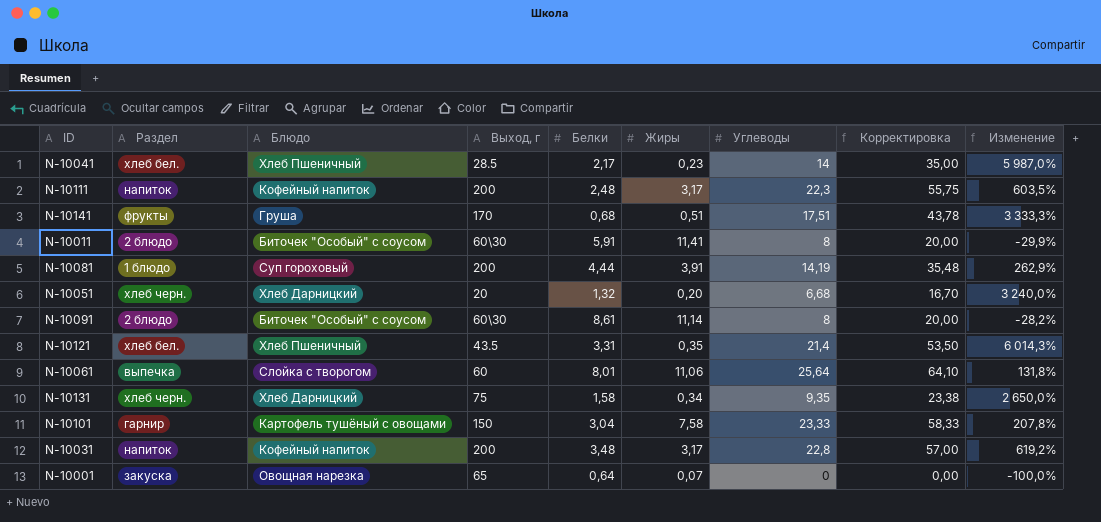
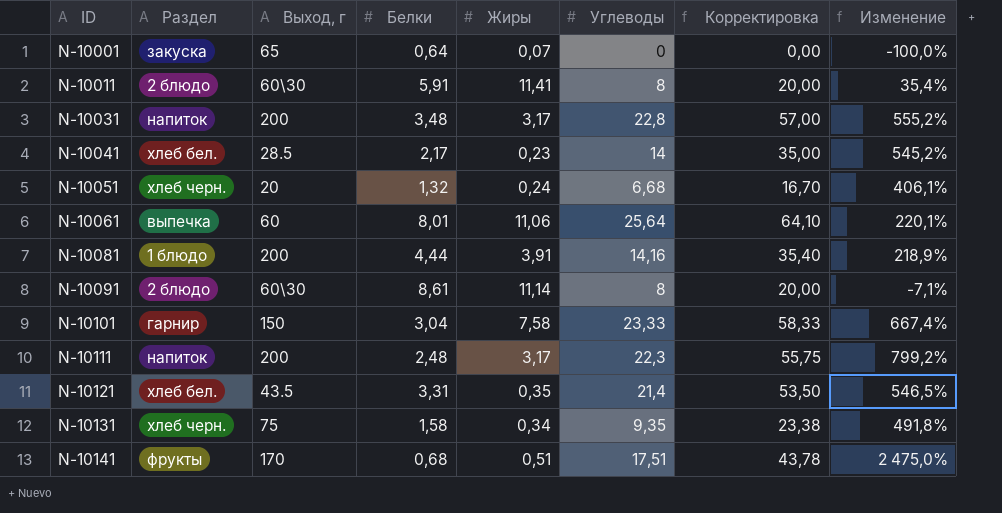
row order: none -> ID ascending
column Блюдо | position: 3 -> none
column Изменение | formula: ([Углеводы] - [Жиры]) / [Жиры] -> ([Углеводы] - [Белки]) / [Белки]
N-10051 | Жиры: 0,20 -> 0,24
N-10081 | Углеводы: 14,19 -> 14,16
N-10081 | Корректировка: 35,48 -> 35,40

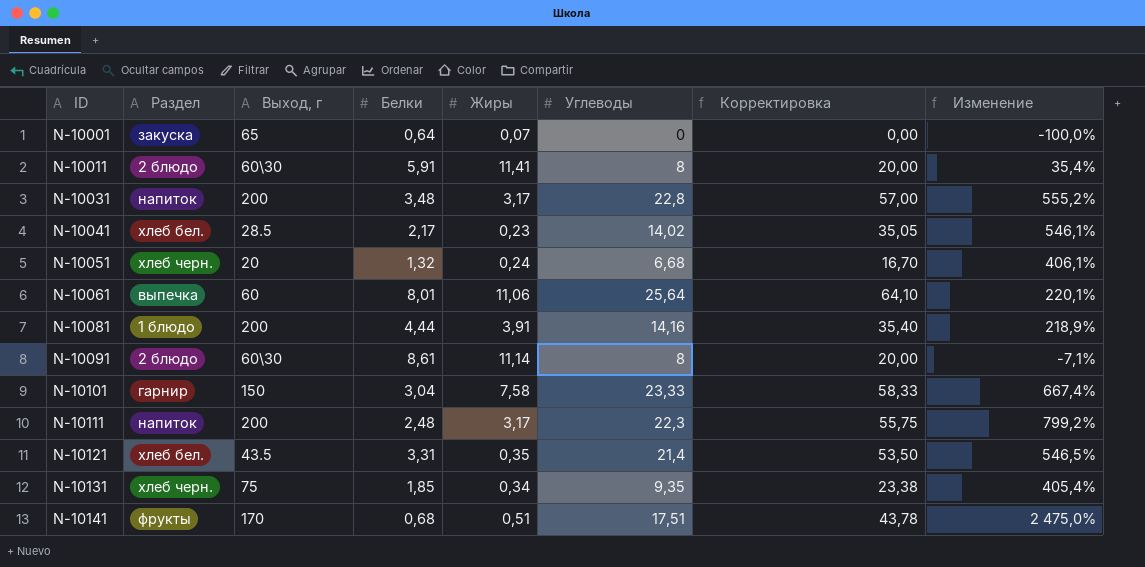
N-10041 | Углеводы: 14 -> 14,02
N-10041 | Корректировка: 35,00 -> 35,05
N-10041 | Изменение: 545,2% -> 546,1%
N-10131 | Белки: 1,58 -> 1,85
N-10131 | Изменение: 491,8% -> 405,4%

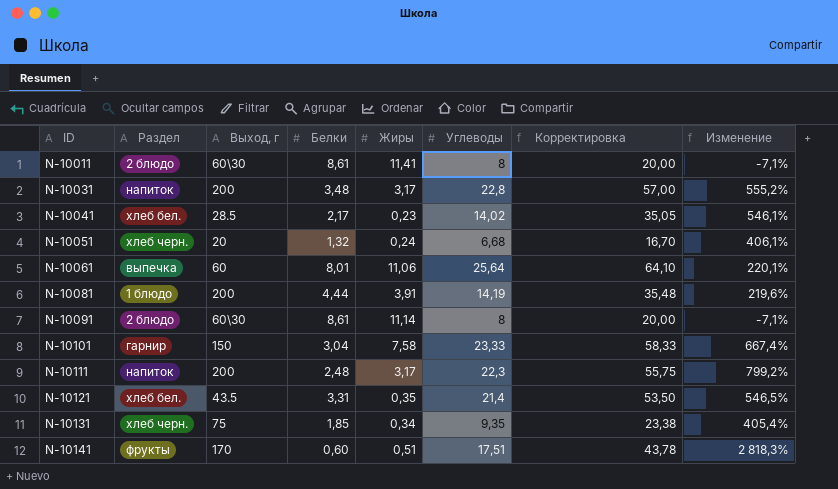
row N-10001: закуска | 65 | 0,64 | 0,07 | 0 | 0,00 | -100,0% -> none
N-10011 | Белки: 5,91 -> 8,61
N-10011 | Изменение: 35,4% -> -7,1%
N-10081 | Углеводы: 14,16 -> 14,19
N-10081 | Корректировка: 35,40 -> 35,48
N-10081 | Изменение: 218,9% -> 219,6%
N-10141 | Белки: 0,68 -> 0,60
N-10141 | Изменение: 2 475,0% -> 2 818,3%

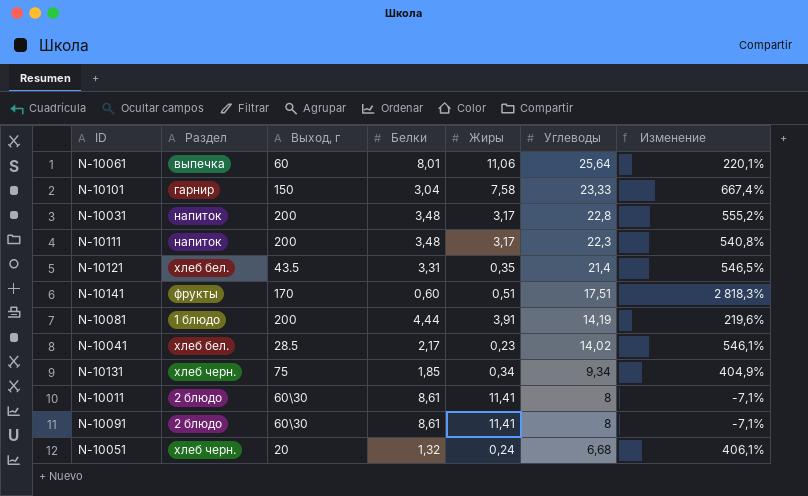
row order: ID ascending -> Углеводы descending
column Корректировка | formula: [Углеводы] * 2,5 -> none
N-10111 | Белки: 2,48 -> 3,48
N-10111 | Изменение: 799,2% -> 540,8%
N-10131 | Углеводы: 9,35 -> 9,34
N-10131 | Изменение: 405,4% -> 404,9%
N-10091 | Жиры: 11,14 -> 11,41

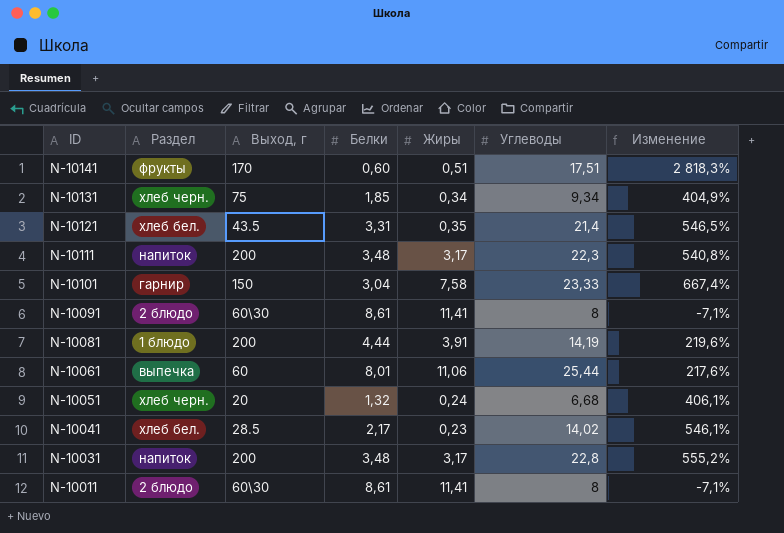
row order: Углеводы descending -> ID descending
N-10061 | Углеводы: 25,64 -> 25,44
N-10061 | Изменение: 220,1% -> 217,6%

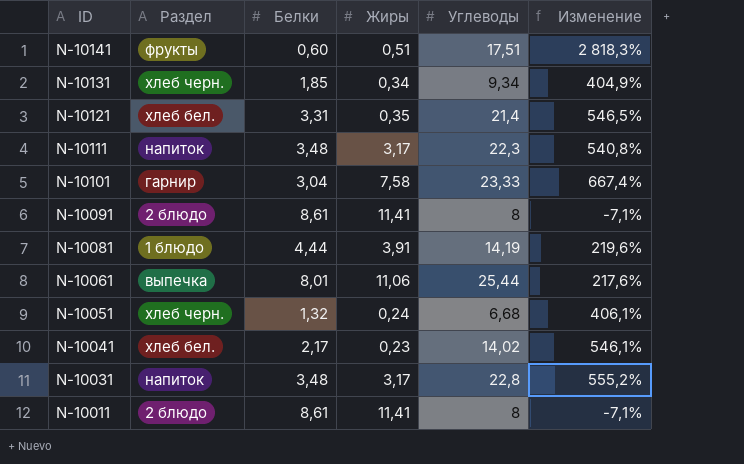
column Выход, г | position: 3 -> none

